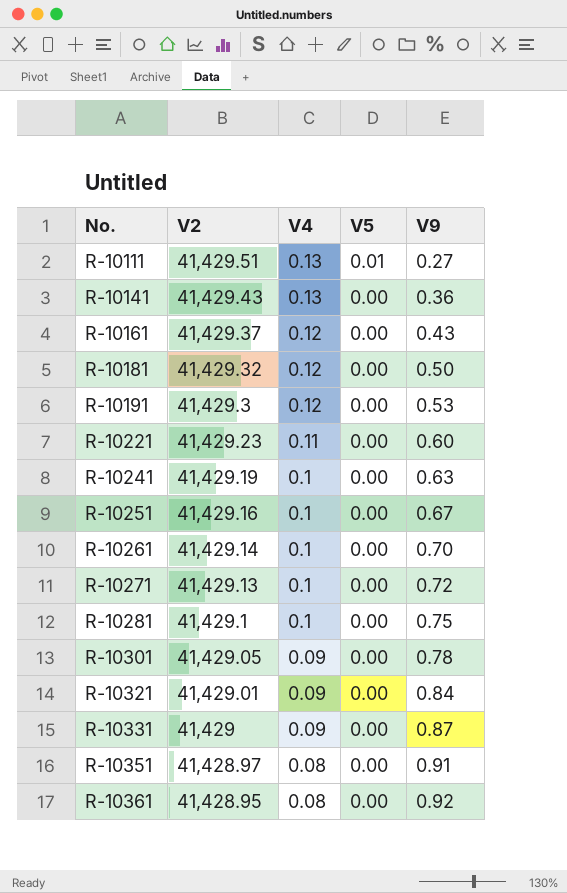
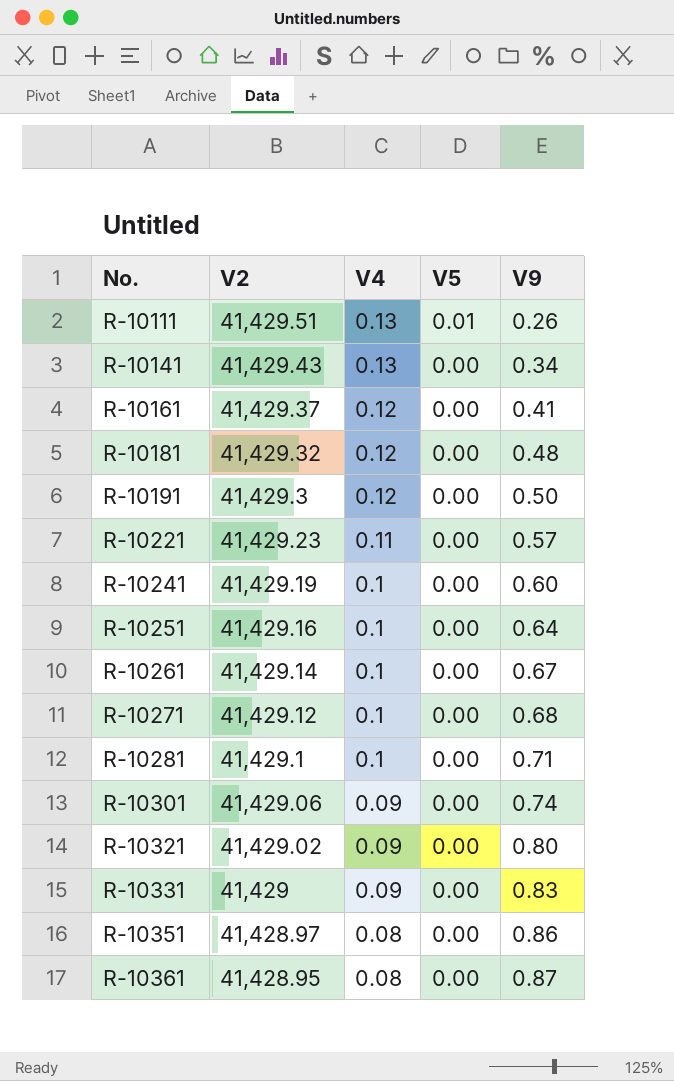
R-10111 | V9: 0.27 -> 0.26
R-10141 | V9: 0.36 -> 0.34
R-10161 | V9: 0.43 -> 0.41
R-10181 | V9: 0.50 -> 0.48
R-10191 | V9: 0.53 -> 0.50
R-10221 | V9: 0.60 -> 0.57
R-10241 | V9: 0.63 -> 0.60
R-10251 | V9: 0.67 -> 0.64
R-10261 | V9: 0.70 -> 0.67
R-10271 | V2: 41,429.13 -> 41,429.12
R-10271 | V9: 0.72 -> 0.68
R-10281 | V9: 0.75 -> 0.71
R-10301 | V2: 41,429.05 -> 41,429.06
R-10301 | V9: 0.78 -> 0.74
R-10321 | V2: 41,429.01 -> 41,429.02
R-10321 | V9: 0.84 -> 0.80
R-10331 | V9: 0.87 -> 0.83
R-10351 | V9: 0.91 -> 0.86
R-10361 | V9: 0.92 -> 0.87

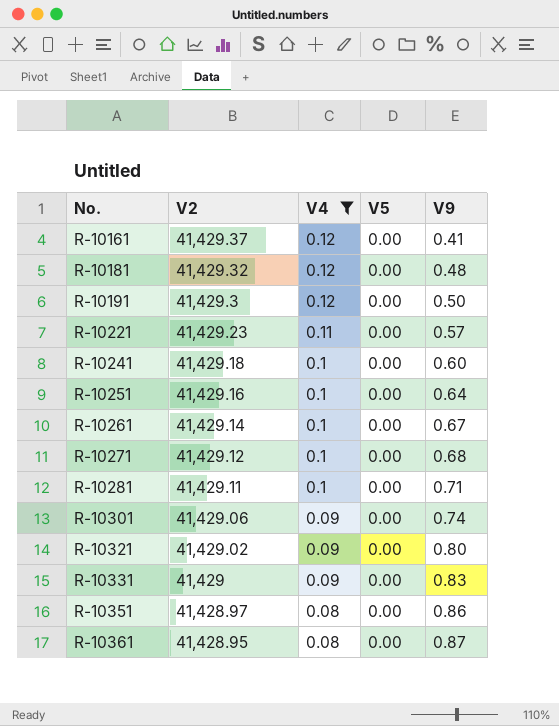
filter: none -> V4 != 0.13
R-10241 | V2: 41,429.19 -> 41,429.18
R-10281 | V2: 41,429.1 -> 41,429.11

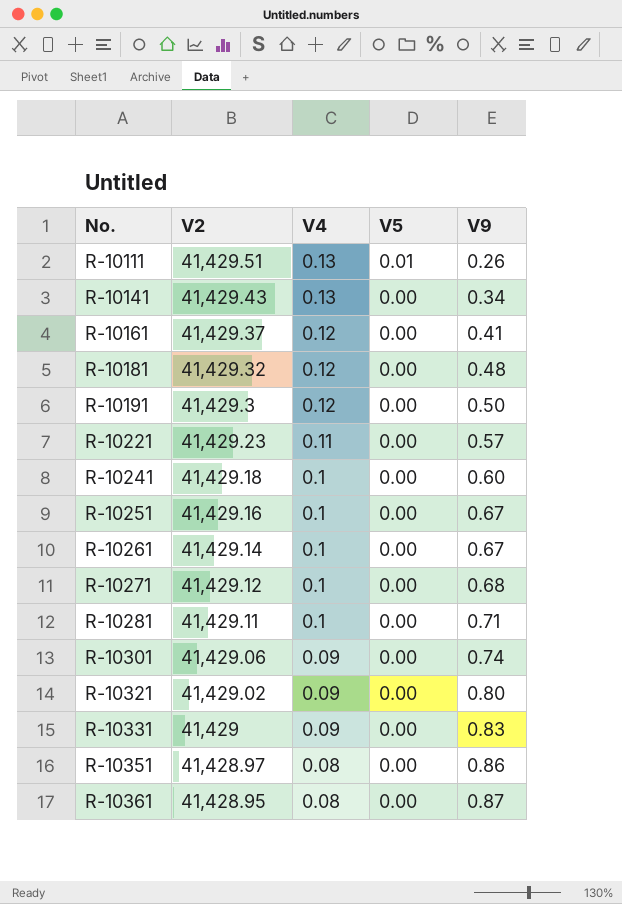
filter: V4 != 0.13 -> none
R-10251 | V9: 0.64 -> 0.67

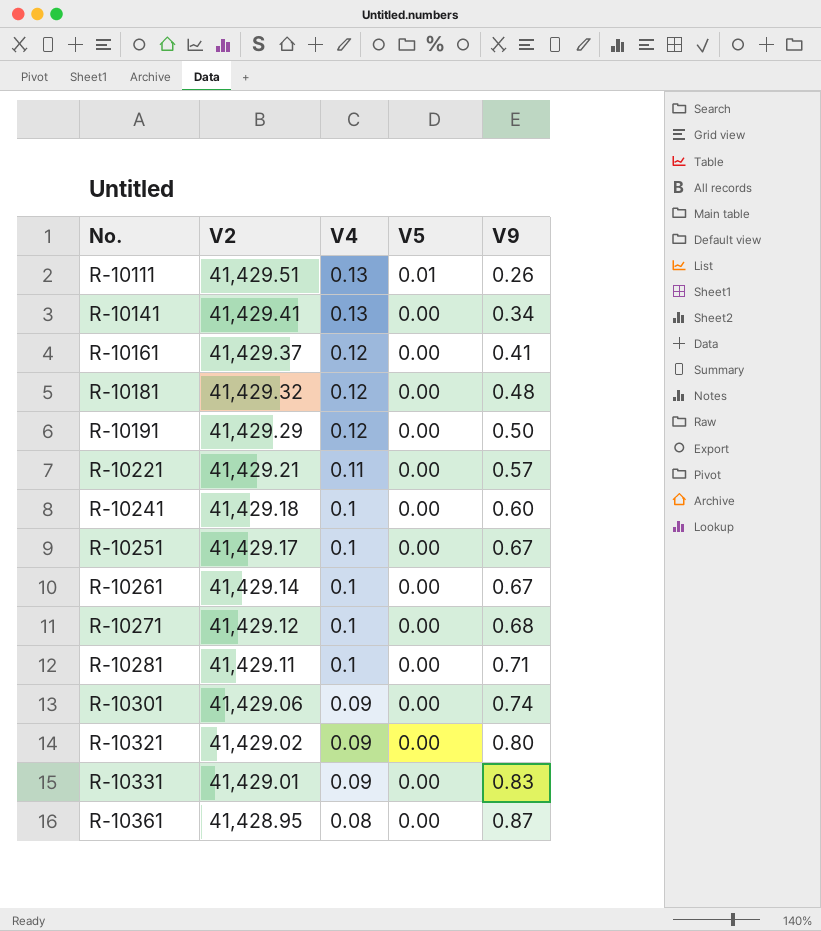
row R-10351: 41,428.97 | 0.08 | 0.00 | 0.86 -> none
R-10141 | V2: 41,429.43 -> 41,429.41
R-10191 | V2: 41,429.3 -> 41,429.29
R-10221 | V2: 41,429.23 -> 41,429.21
R-10251 | V2: 41,429.16 -> 41,429.17
R-10331 | V2: 41,429 -> 41,429.01

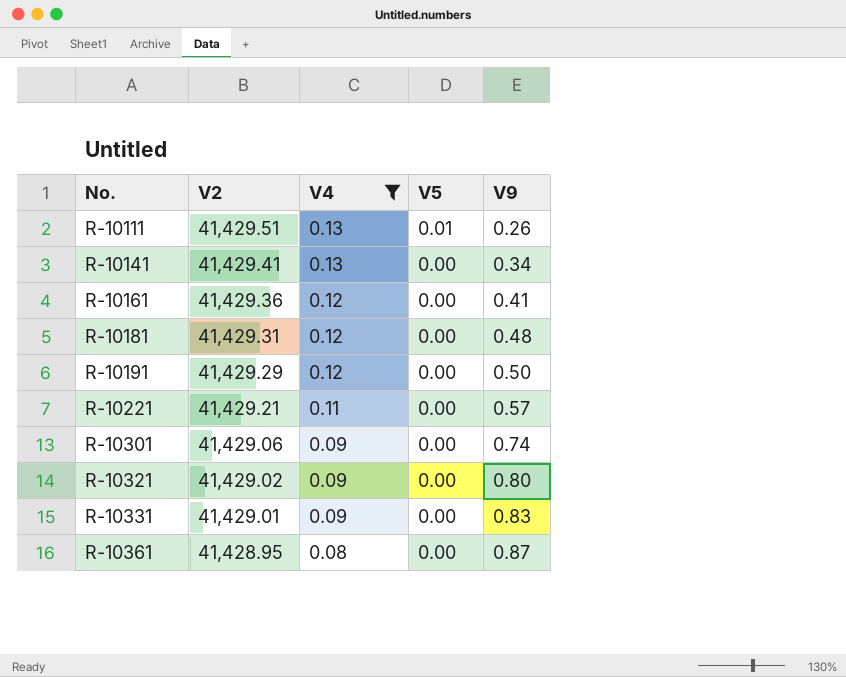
filter: none -> V4 != 0.1
R-10161 | V2: 41,429.37 -> 41,429.36
R-10181 | V2: 41,429.32 -> 41,429.31

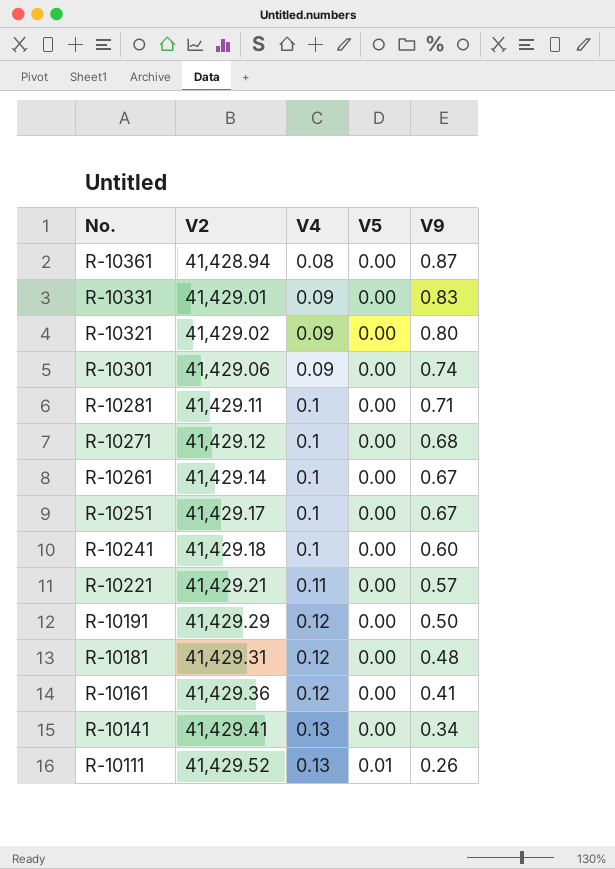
filter: V4 != 0.1 -> none
row order: No. ascending -> No. descending
R-10361 | V2: 41,428.95 -> 41,428.94
R-10111 | V2: 41,429.51 -> 41,429.52

